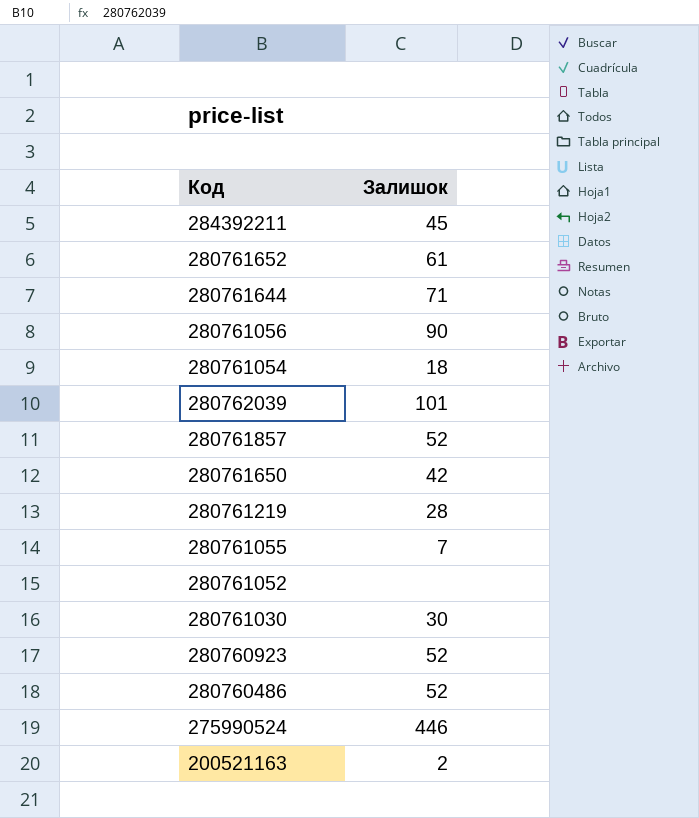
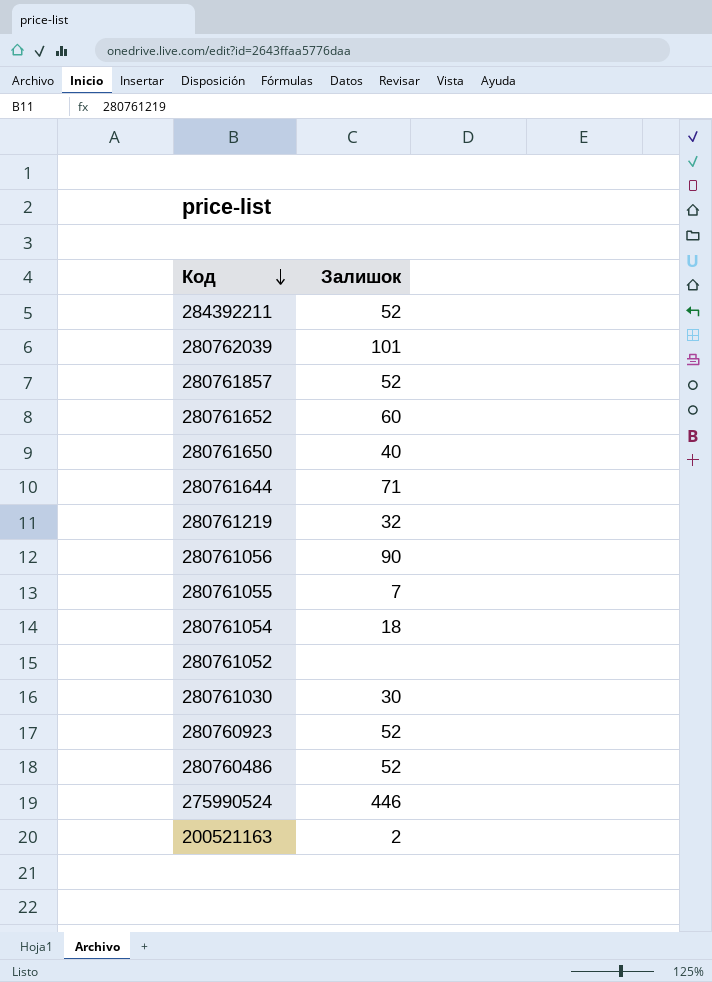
row order: none -> Код descending
284392211 | Залишок: 45 -> 52
280761652 | Залишок: 61 -> 60
280761650 | Залишок: 42 -> 40
280761219 | Залишок: 28 -> 32

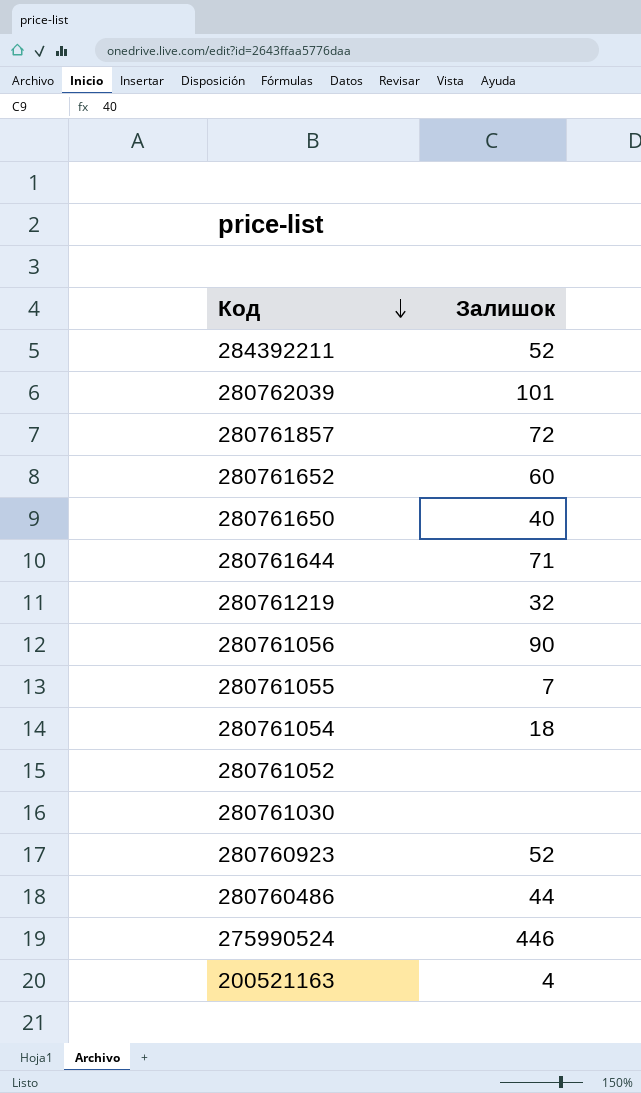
280761857 | Залишок: 52 -> 72
280761030 | Залишок: 30 -> none
280760486 | Залишок: 52 -> 44
200521163 | Залишок: 2 -> 4

